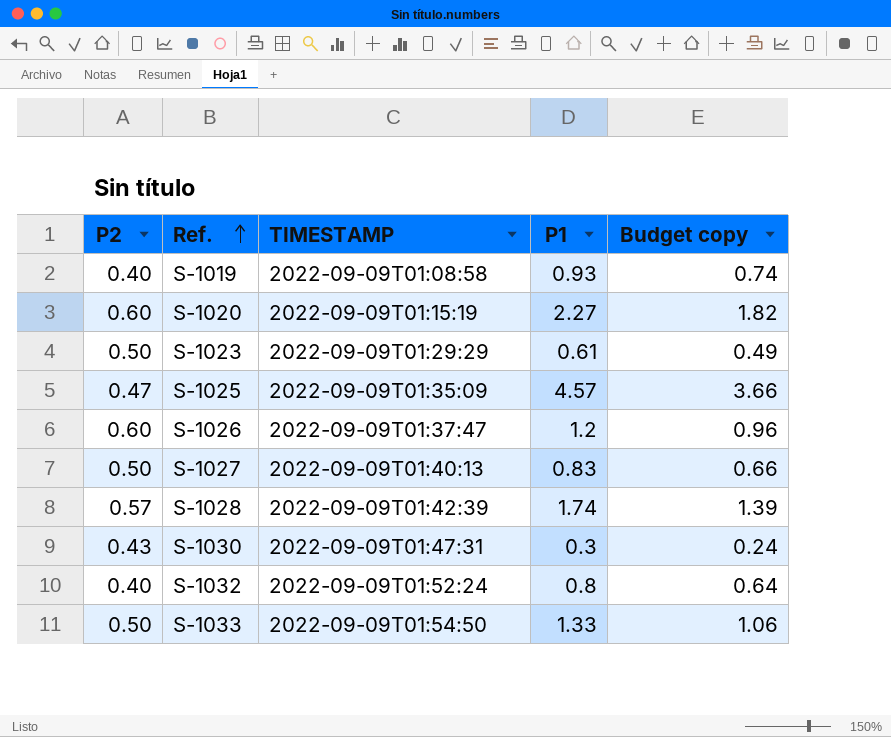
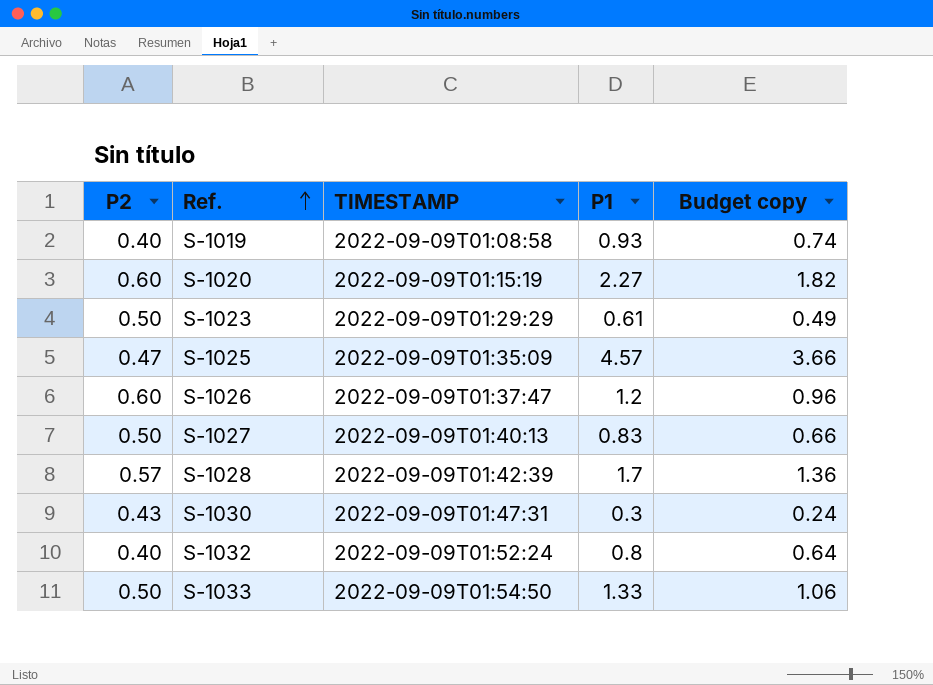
S-1028 | P1: 1.74 -> 1.7
S-1028 | Budget copy: 1.39 -> 1.36

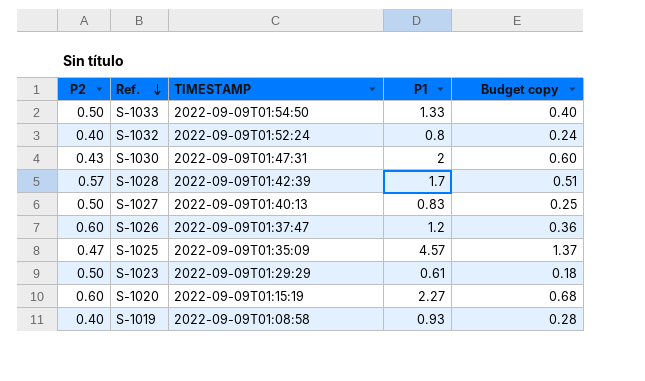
row order: Ref. ascending -> Ref. descending
column Budget copy | formula: [P1] * 0.8 -> [P1] * 0.3
S-1030 | P1: 0.3 -> 2

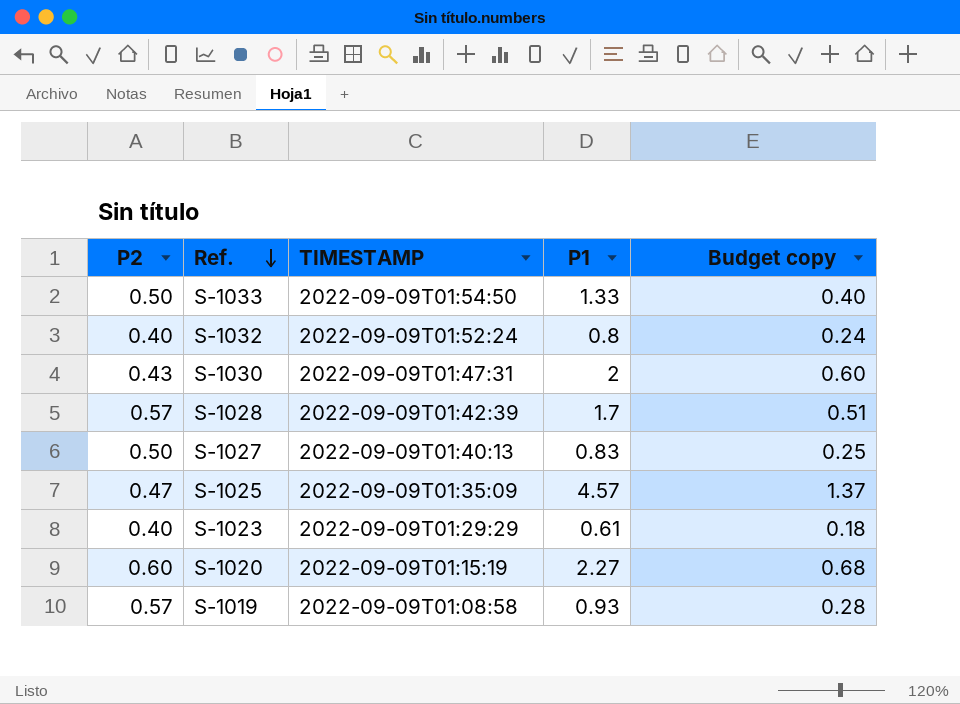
row S-1026: 0.60 | 2022-09-09T01:37:47 | 1.2 | 0.36 -> none
S-1023 | P2: 0.50 -> 0.40
S-1019 | P2: 0.40 -> 0.57

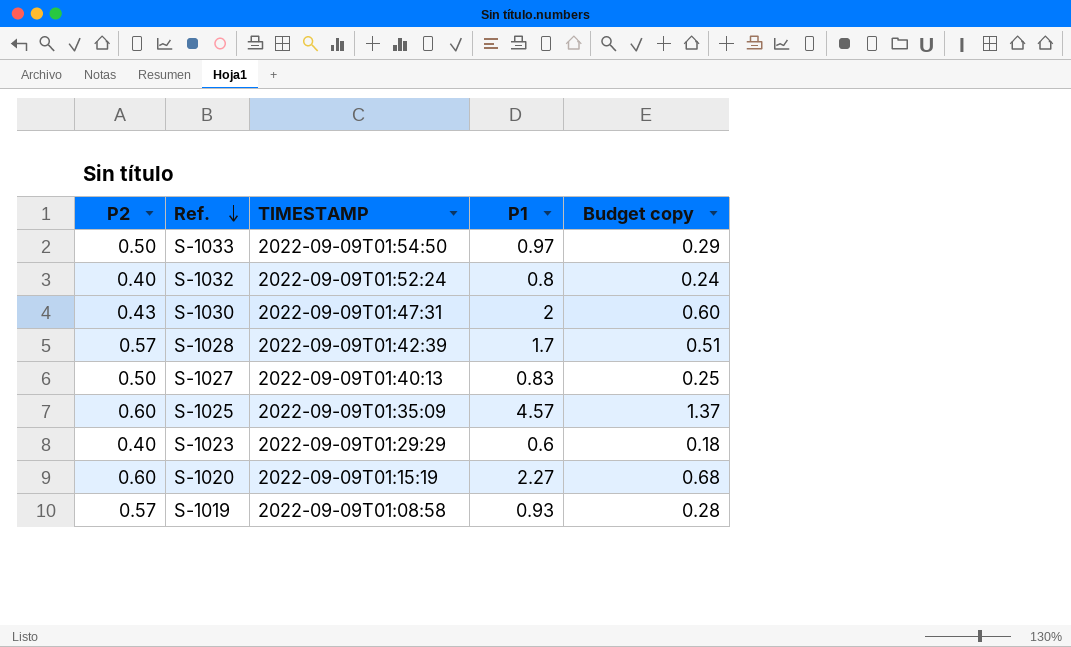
S-1033 | P1: 1.33 -> 0.97
S-1033 | Budget copy: 0.40 -> 0.29
S-1025 | P2: 0.47 -> 0.60
S-1023 | P1: 0.61 -> 0.6

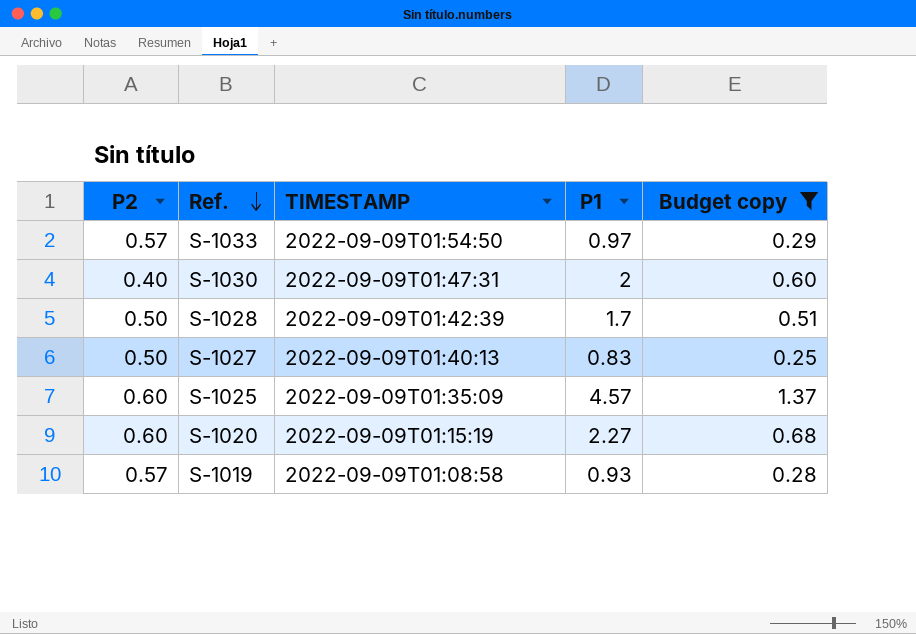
filter: none -> Budget copy >= 0.25
S-1033 | P2: 0.50 -> 0.57
S-1030 | P2: 0.43 -> 0.40
S-1028 | P2: 0.57 -> 0.50

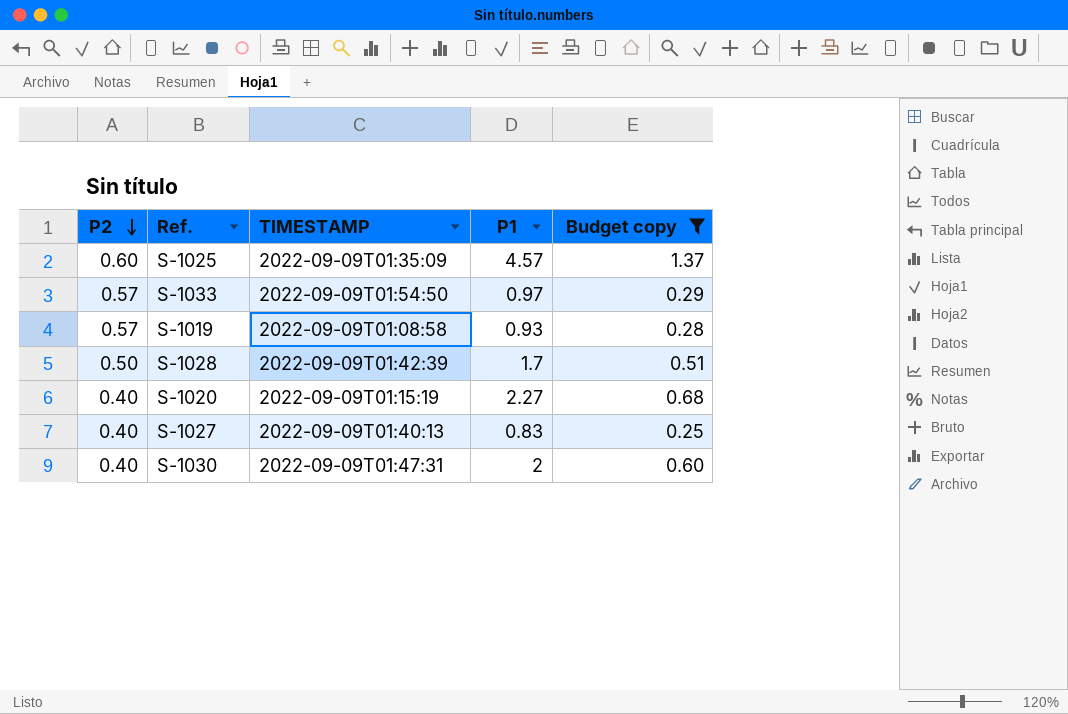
row order: Ref. descending -> P2 descending
S-1020 | P2: 0.60 -> 0.40
S-1027 | P2: 0.50 -> 0.40

